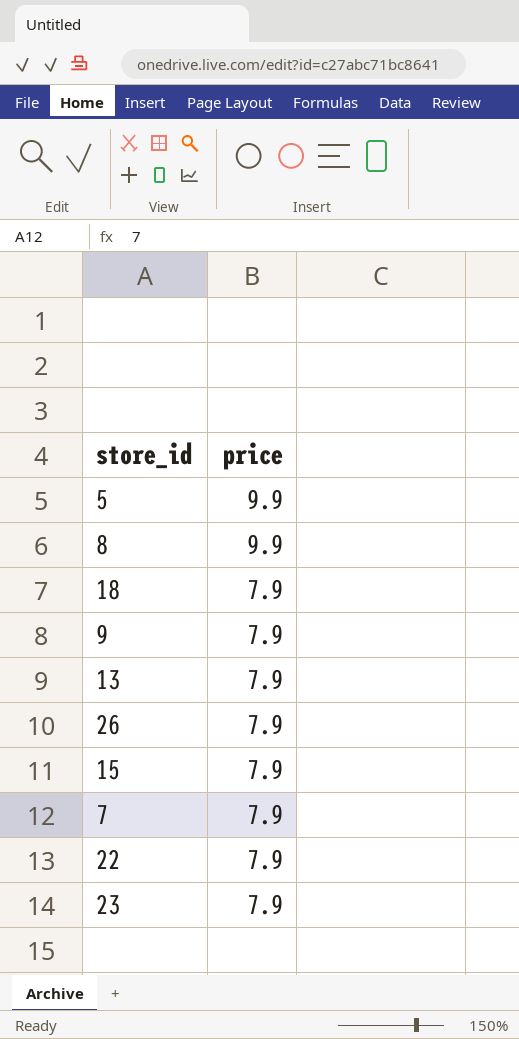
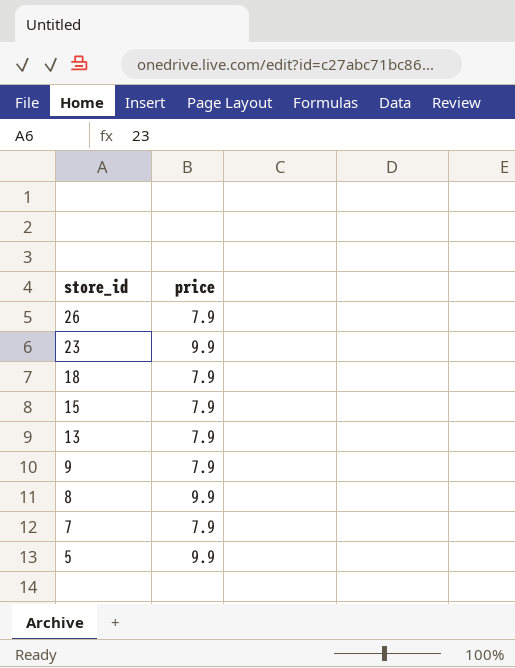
row order: price descending -> store_id descending
row 22: 7.9 -> none
23 | price: 7.9 -> 9.9

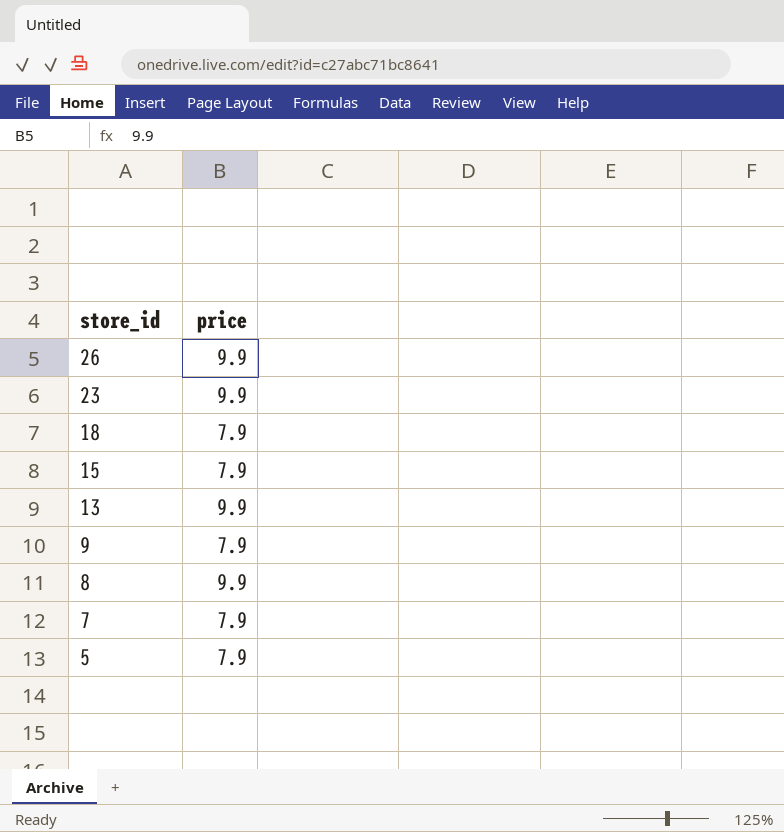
26 | price: 7.9 -> 9.9
13 | price: 7.9 -> 9.9
5 | price: 9.9 -> 7.9

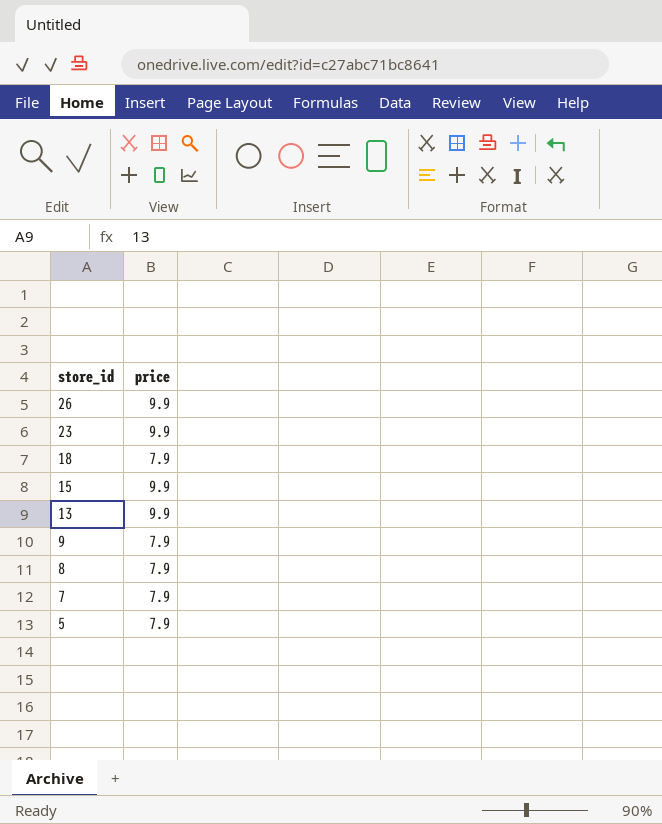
15 | price: 7.9 -> 9.9
8 | price: 9.9 -> 7.9

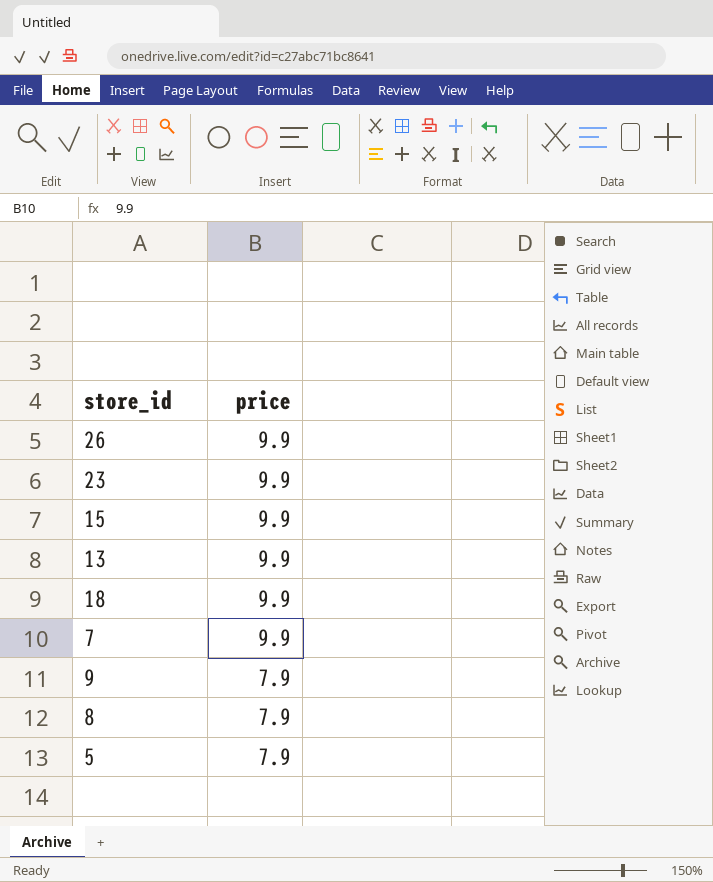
row order: store_id descending -> price descending
18 | price: 7.9 -> 9.9
7 | price: 7.9 -> 9.9

